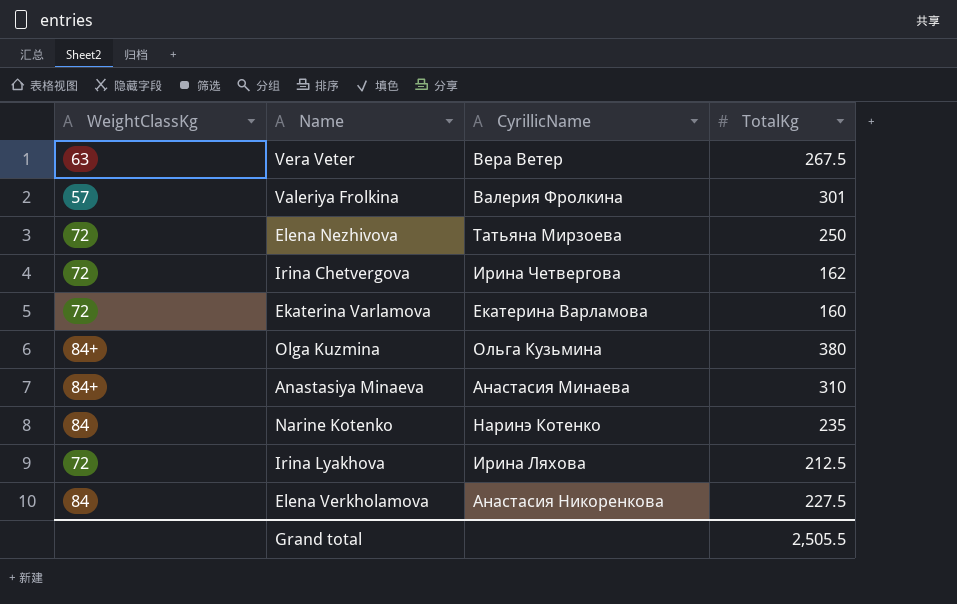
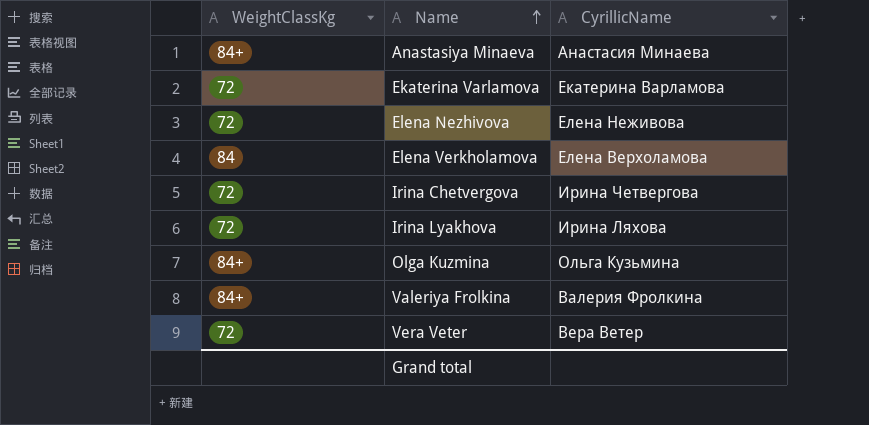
row order: none -> Name ascending
column TotalKg | position: 4 -> none
row Narine Kotenko: 84 | Наринэ Котенко | 235 -> none
Elena Nezhivova | CyrillicName: Татьяна Мирзоева -> Елена Неживова
Elena Verkholamova | CyrillicName: Анастасия Никоренкова -> Елена Верхоламова
Valeriya Frolkina | WeightClassKg: 57 -> 84+
Vera Veter | WeightClassKg: 63 -> 72

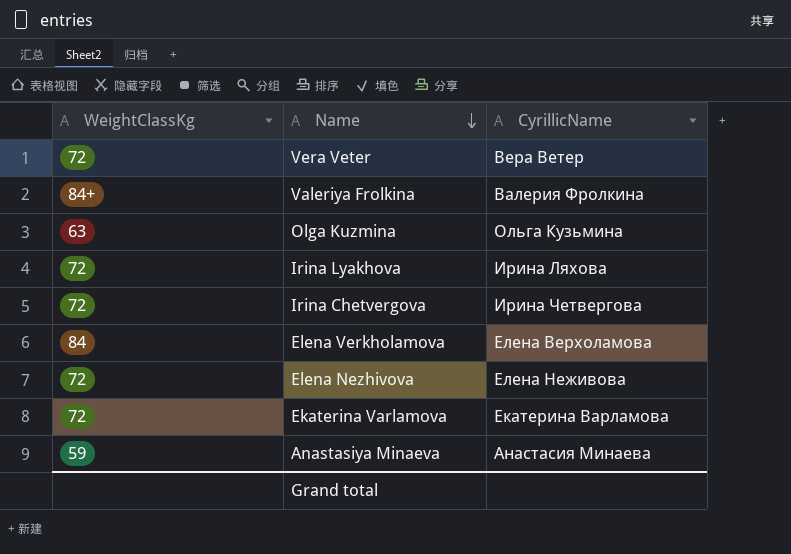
row order: Name ascending -> Name descending
Olga Kuzmina | WeightClassKg: 84+ -> 63
Anastasiya Minaeva | WeightClassKg: 84+ -> 59

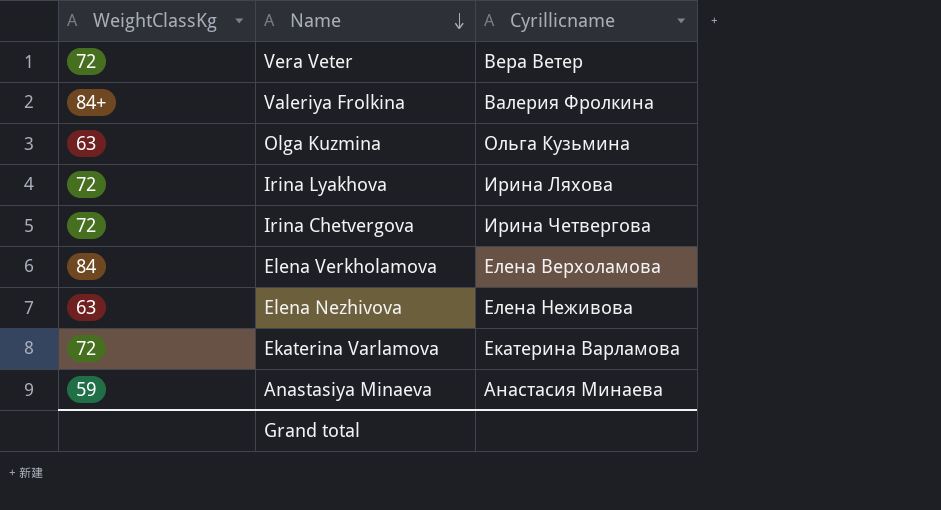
column name: CyrillicName -> Cyrillicname
Elena Nezhivova | WeightClassKg: 72 -> 63

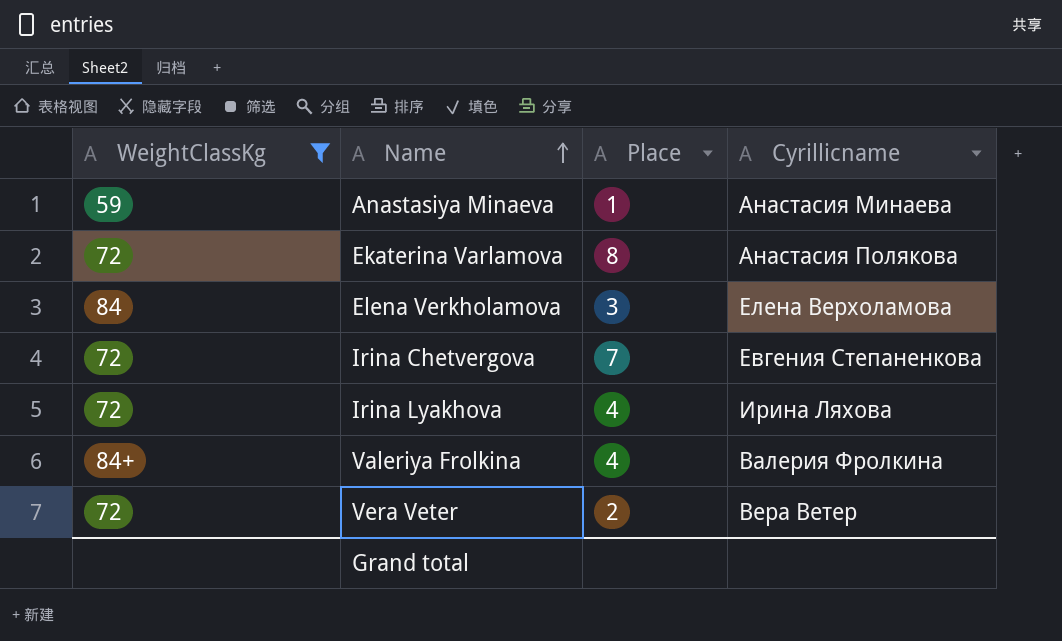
filter: none -> WeightClassKg != 63
row order: Name descending -> Name ascending
column Place | position: none -> 3
Ekaterina Varlamova | Cyrillicname: Екатерина Варламова -> Анастасия Полякова
Irina Chetvergova | Cyrillicname: Ирина Четвергова -> Евгения Степаненкова

